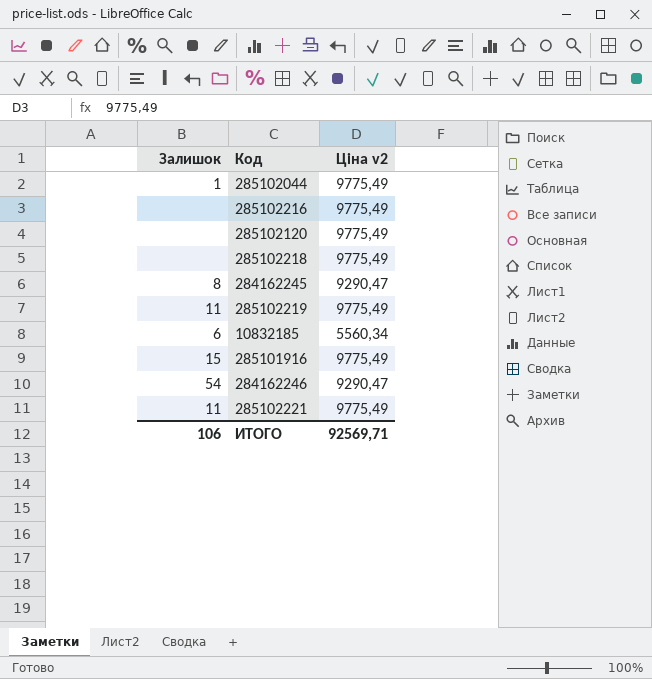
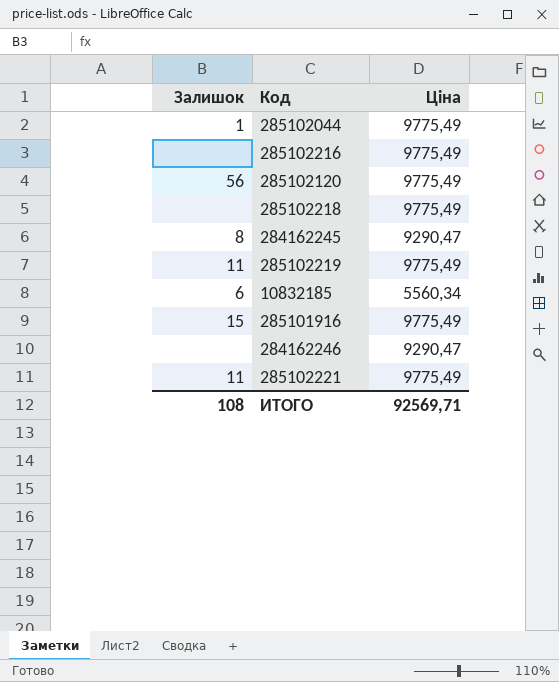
column name: Ціна v2 -> Ціна
285102120 | Залишок: none -> 56
284162246 | Залишок: 54 -> none
ИТОГО | Залишок: 106 -> 108

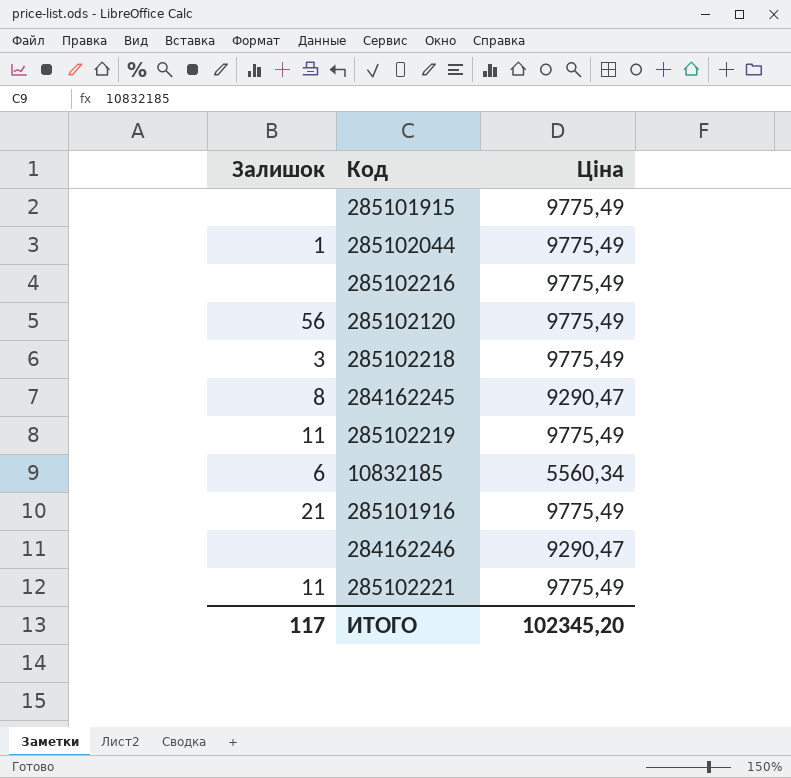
row 285101915: none -> none | 9775,49
285102218 | Залишок: none -> 3
285101916 | Залишок: 15 -> 21
ИТОГО | Залишок: 108 -> 117
ИТОГО | Ціна: 92569,71 -> 102345,20

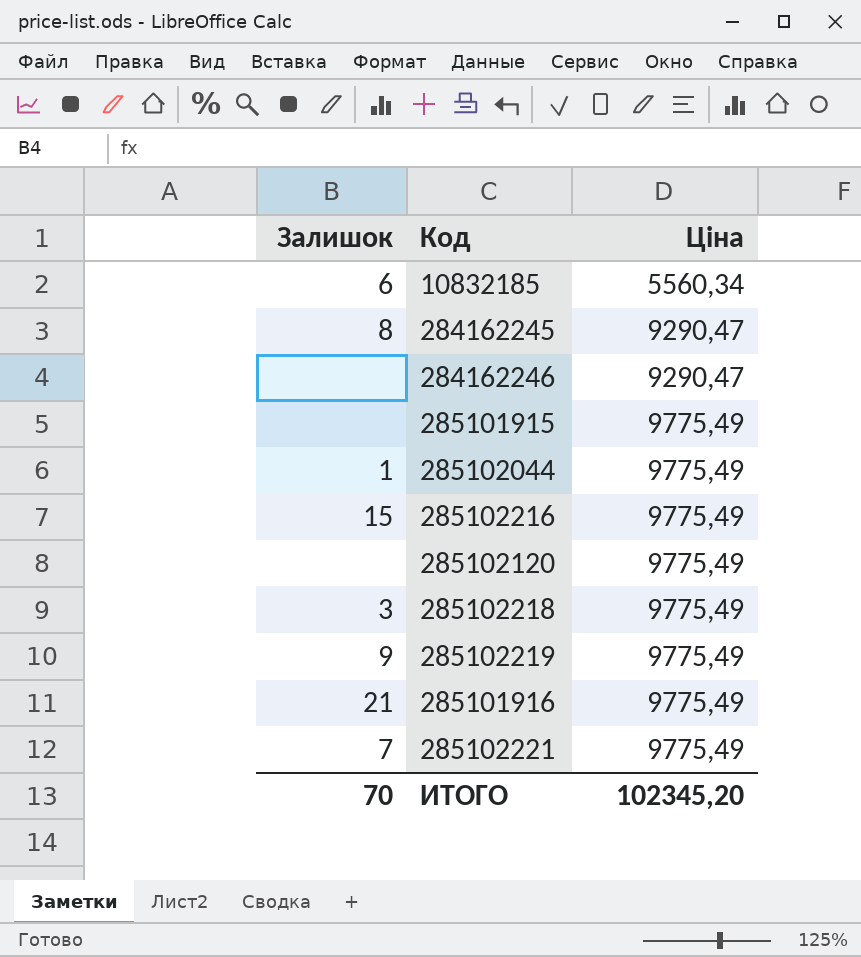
row order: none -> Ціна ascending
285102216 | Залишок: none -> 15
285102120 | Залишок: 56 -> none
285102219 | Залишок: 11 -> 9
285102221 | Залишок: 11 -> 7
ИТОГО | Залишок: 117 -> 70

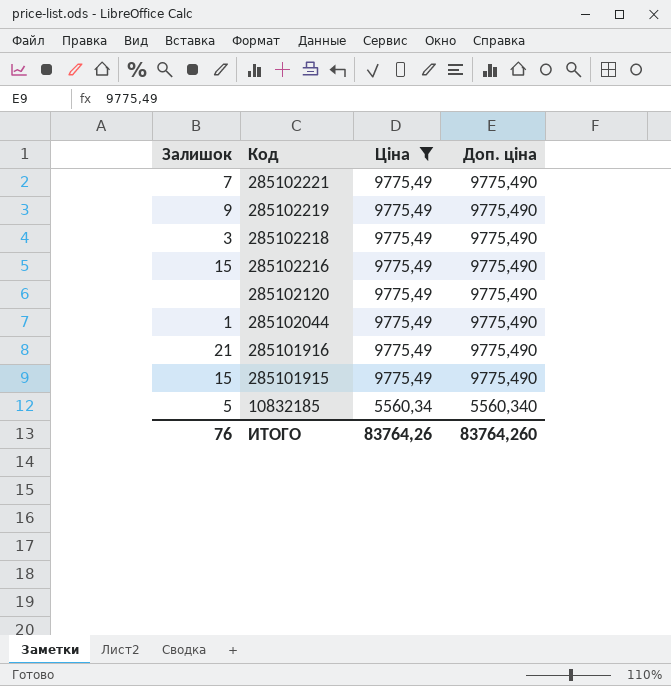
filter: none -> Ціна != 9290,47
row order: Ціна ascending -> Код descending
column Доп. ціна | position: none -> 4
285101915 | Залишок: none -> 15
10832185 | Залишок: 6 -> 5
ИТОГО | Залишок: 70 -> 76
ИТОГО | Ціна: 102345,20 -> 83764,26

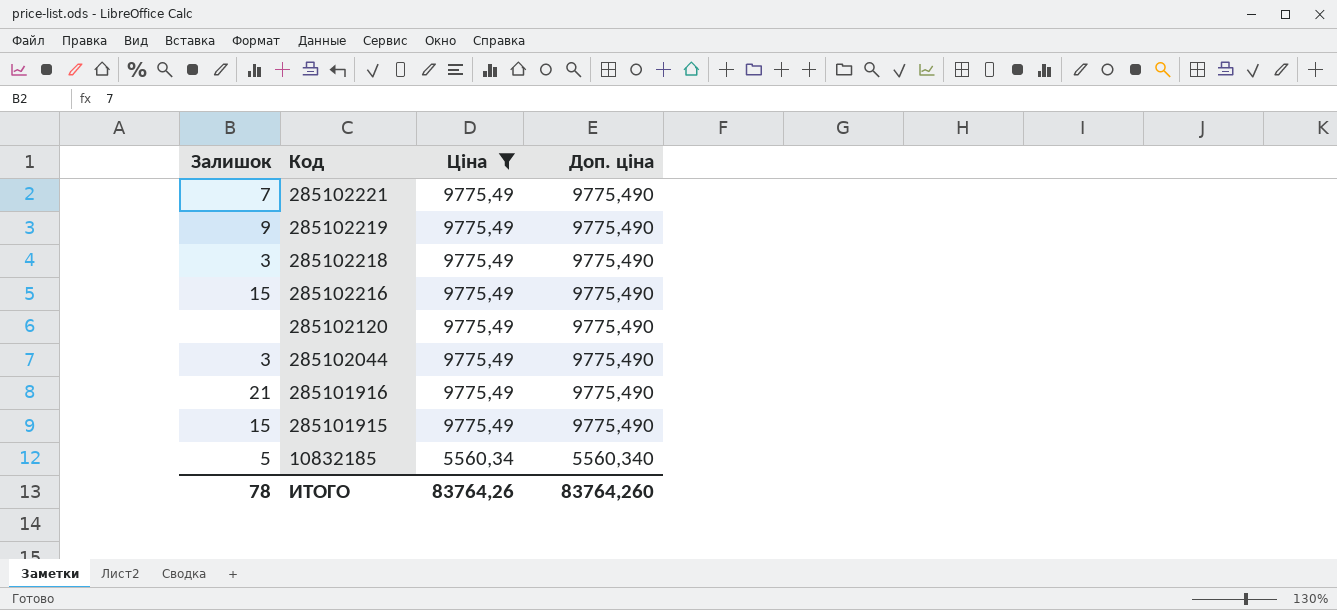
285102044 | Залишок: 1 -> 3
ИТОГО | Залишок: 76 -> 78

